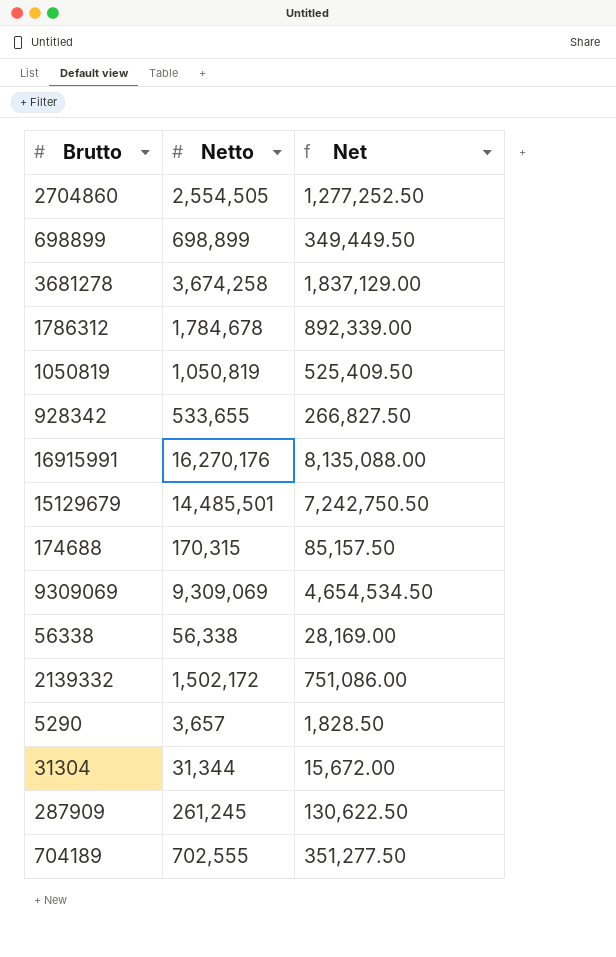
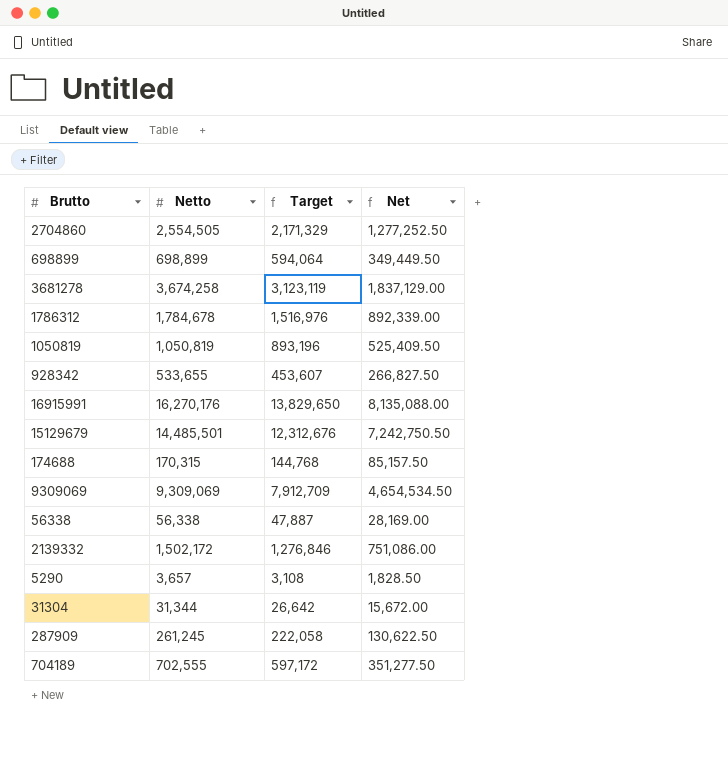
column Target | formula: none -> [Netto] * 0.85

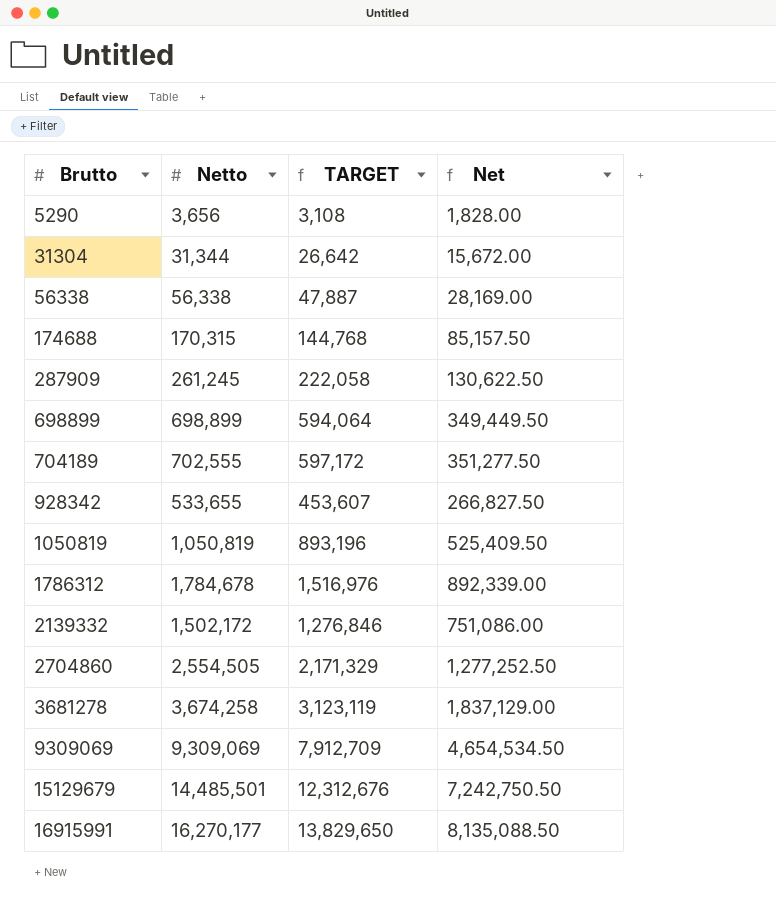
row order: none -> Brutto ascending
column name: Target -> TARGET
5290 | Netto: 3,657 -> 3,656
5290 | Net: 1,828.50 -> 1,828.00
16915991 | Netto: 16,270,176 -> 16,270,177
16915991 | Net: 8,135,088.00 -> 8,135,088.50

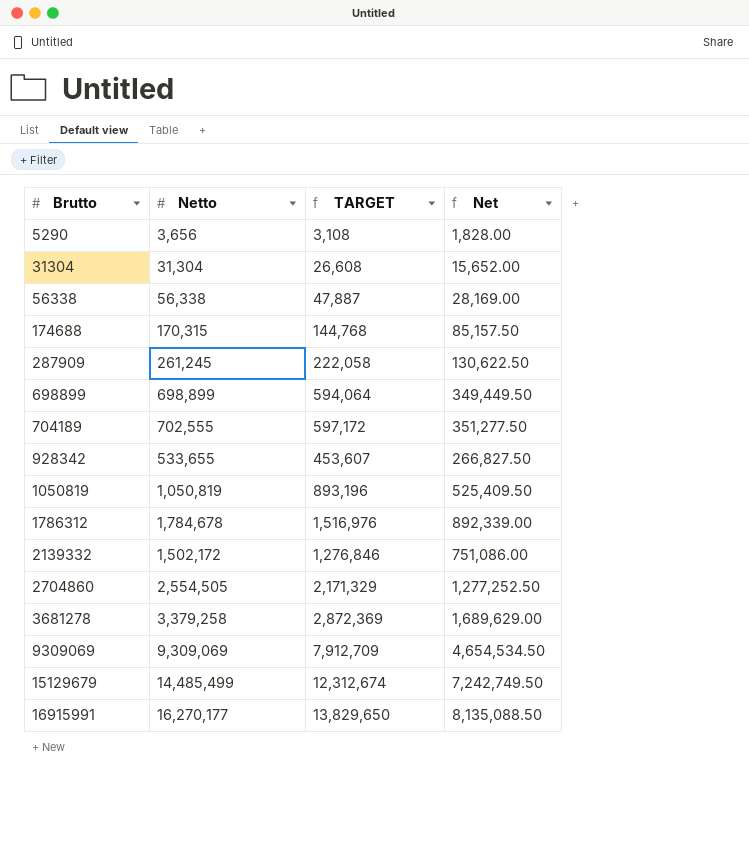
31304 | Netto: 31,344 -> 31,304
31304 | TARGET: 26,642 -> 26,608
31304 | Net: 15,672.00 -> 15,652.00
3681278 | Netto: 3,674,258 -> 3,379,258
3681278 | TARGET: 3,123,119 -> 2,872,369
3681278 | Net: 1,837,129.00 -> 1,689,629.00
15129679 | Netto: 14,485,501 -> 14,485,499
15129679 | TARGET: 12,312,676 -> 12,312,674
15129679 | Net: 7,242,750.50 -> 7,242,749.50

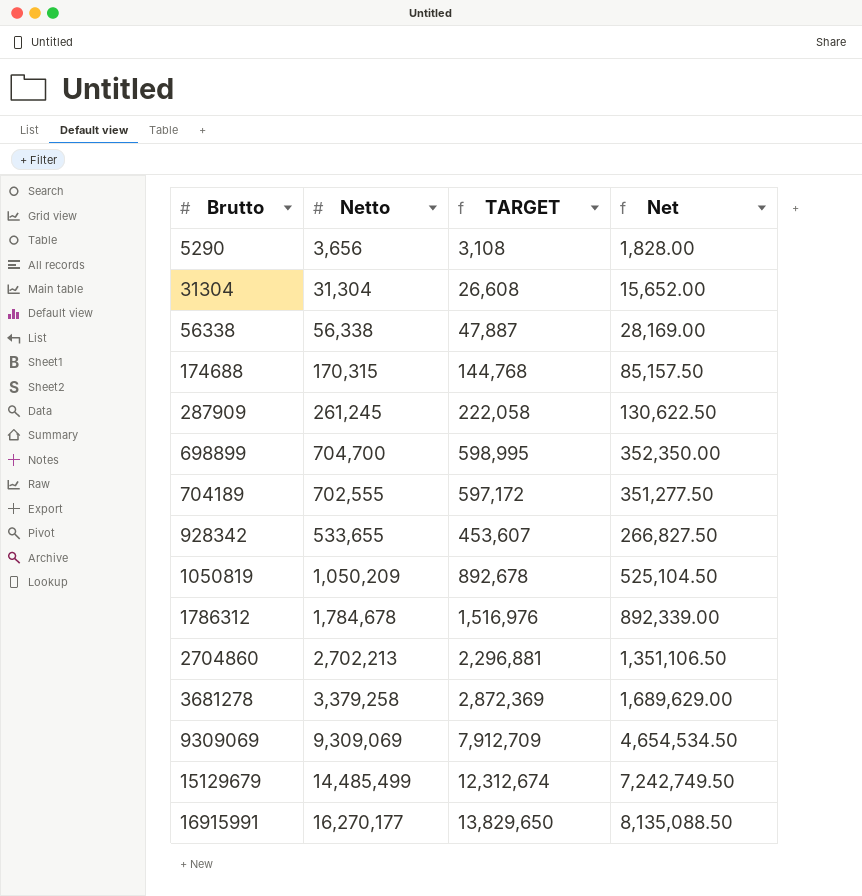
row 2139332: 1,502,172 | 1,276,846 | 751,086.00 -> none
698899 | Netto: 698,899 -> 704,700
698899 | TARGET: 594,064 -> 598,995
698899 | Net: 349,449.50 -> 352,350.00
1050819 | Netto: 1,050,819 -> 1,050,209
1050819 | TARGET: 893,196 -> 892,678
1050819 | Net: 525,409.50 -> 525,104.50
2704860 | Netto: 2,554,505 -> 2,702,213
2704860 | TARGET: 2,171,329 -> 2,296,881
2704860 | Net: 1,277,252.50 -> 1,351,106.50

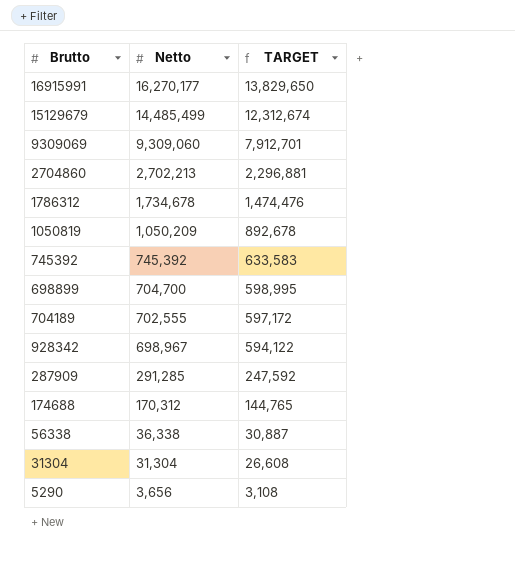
row order: Brutto ascending -> Netto descending
column Net | formula: [Netto] * 0.5 -> none
row 3681278: 3,379,258 | 2,872,369 | 1,689,629.00 -> none
9309069 | Netto: 9,309,069 -> 9,309,060
9309069 | TARGET: 7,912,709 -> 7,912,701
1786312 | Netto: 1,784,678 -> 1,734,678
1786312 | TARGET: 1,516,976 -> 1,474,476
row 745392: none -> 745,392 | 633,583
928342 | Netto: 533,655 -> 698,967
928342 | TARGET: 453,607 -> 594,122
287909 | Netto: 261,245 -> 291,285
287909 | TARGET: 222,058 -> 247,592
174688 | Netto: 170,315 -> 170,312
174688 | TARGET: 144,768 -> 144,765
56338 | Netto: 56,338 -> 36,338
56338 | TARGET: 47,887 -> 30,887

